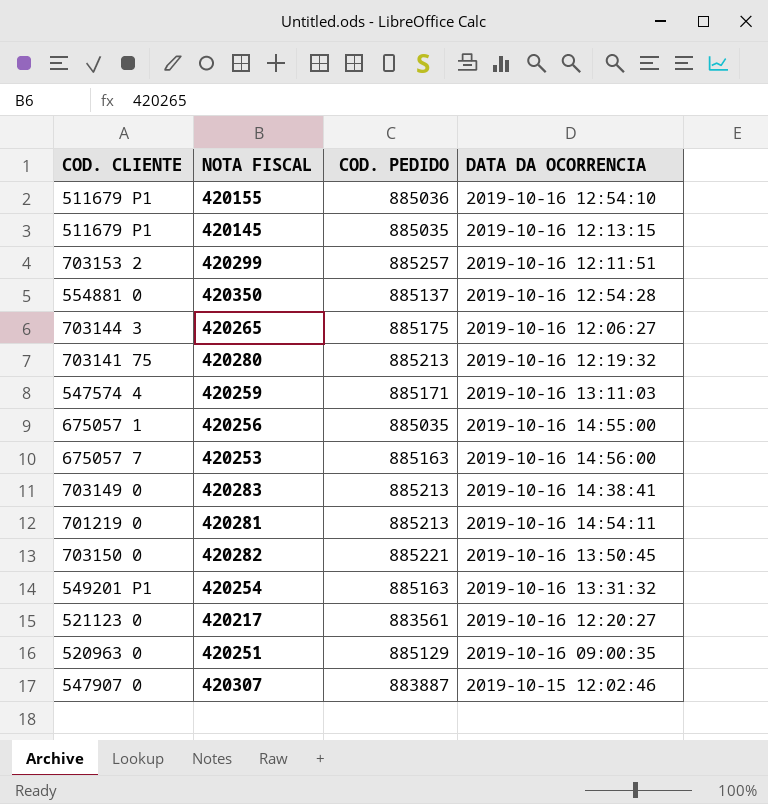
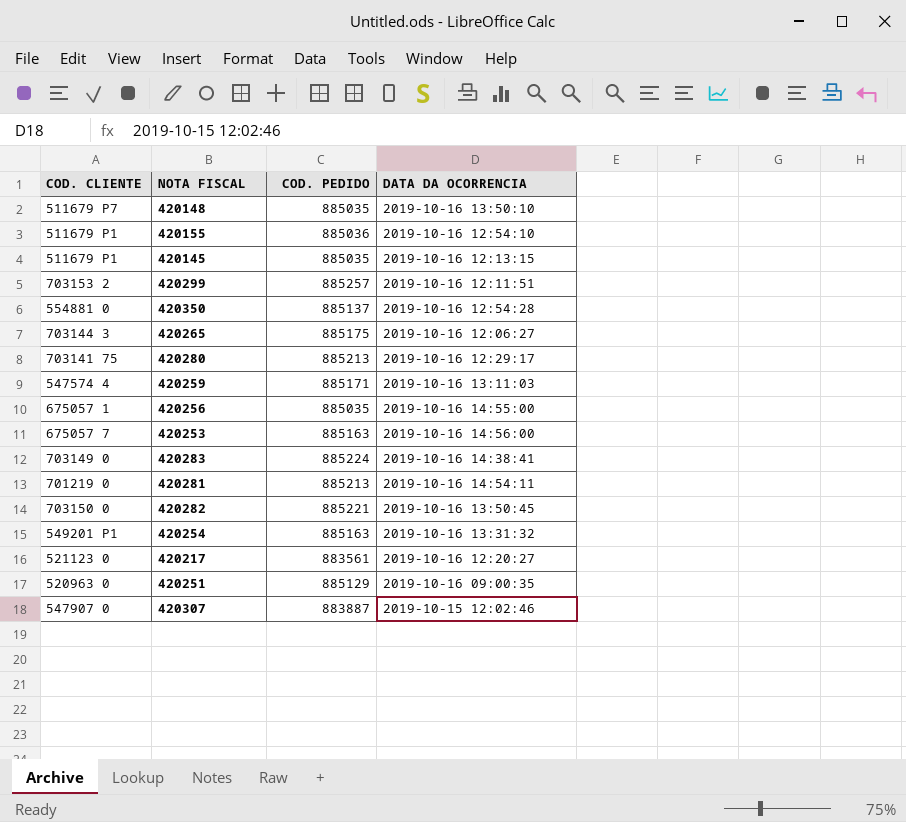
row 420148: none -> 511679 P7 | 885035 | 2019-10-16 13:50:10
420280 | DATA DA OCORRENCIA: 2019-10-16 12:19:32 -> 2019-10-16 12:29:17
420283 | COD. PEDIDO: 885213 -> 885224

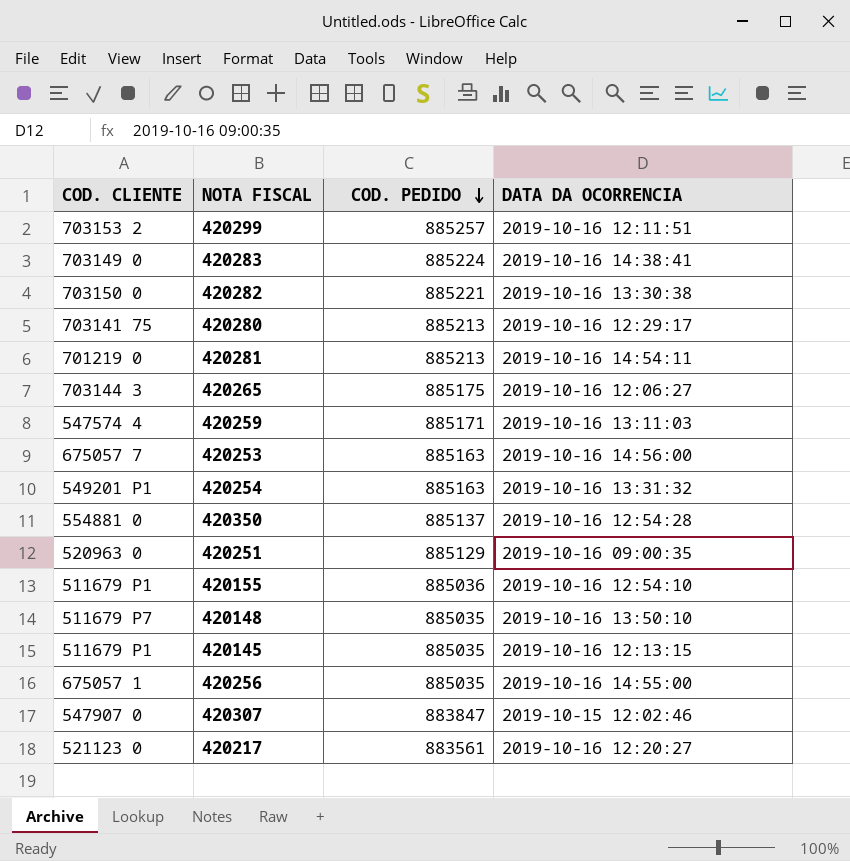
row order: none -> COD. PEDIDO descending
420282 | DATA DA OCORRENCIA: 2019-10-16 13:50:45 -> 2019-10-16 13:30:38
420307 | COD. PEDIDO: 883887 -> 883847

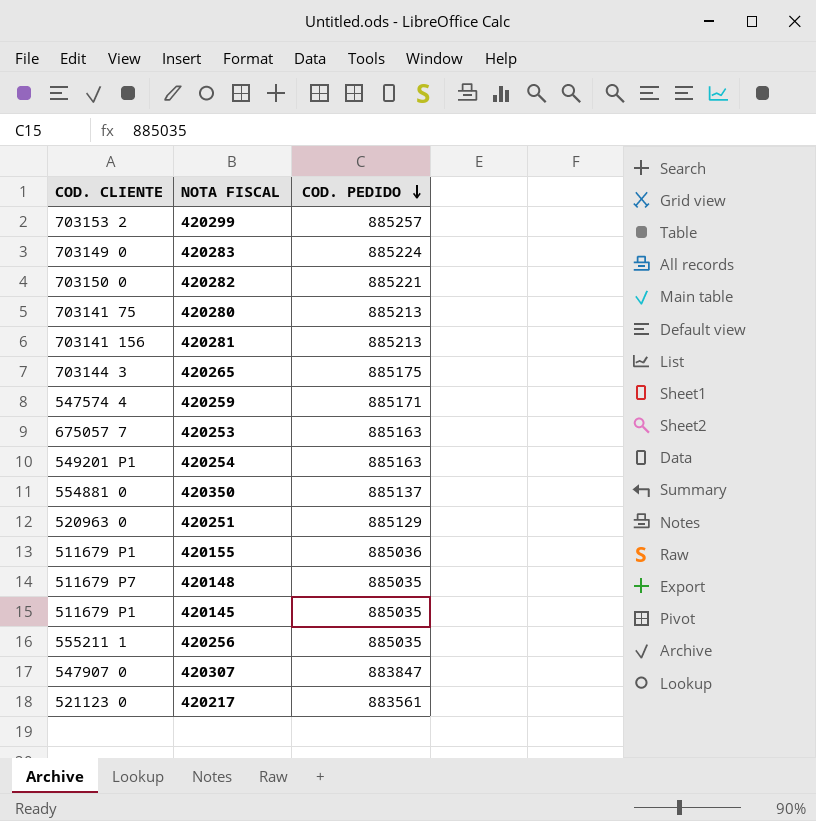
column DATA DA OCORRENCIA | position: 4 -> none
420281 | COD. CLIENTE: 701219 0 -> 703141 156
420256 | COD. CLIENTE: 675057 1 -> 555211 1

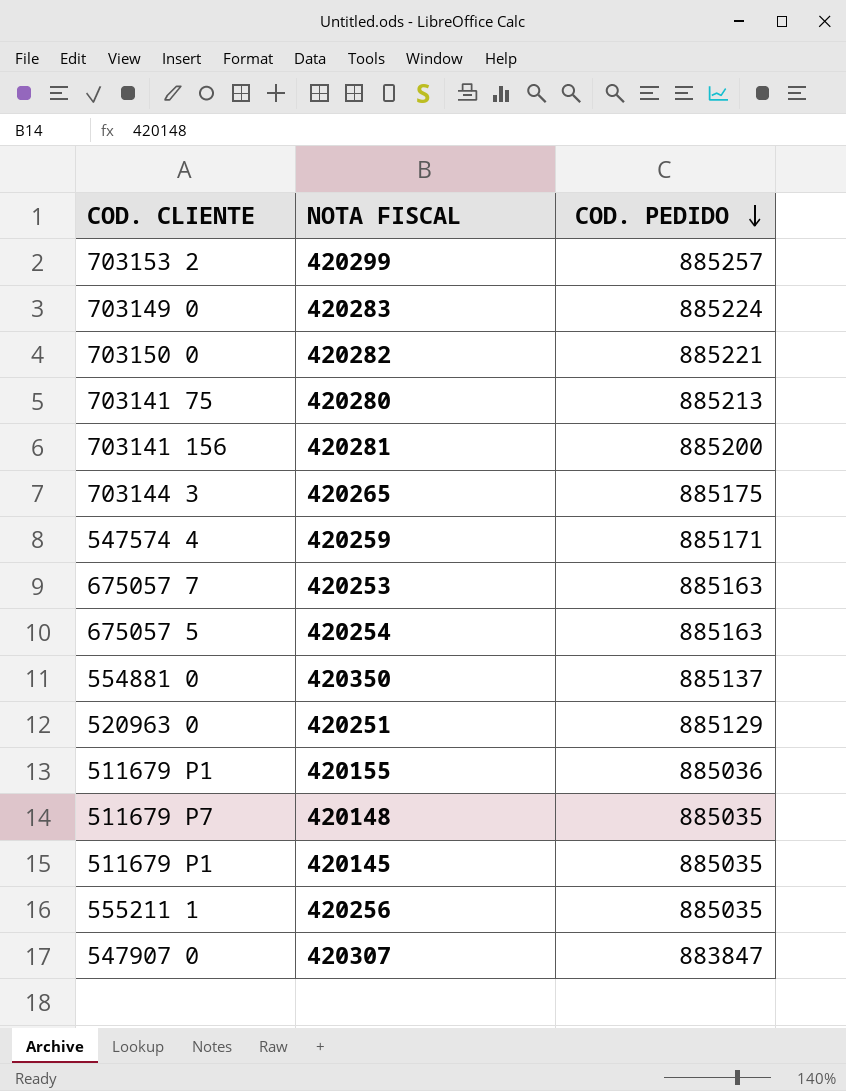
row 420217: 521123 0 | 883561 -> none
420281 | COD. PEDIDO: 885213 -> 885200
420254 | COD. CLIENTE: 549201 P1 -> 675057 5

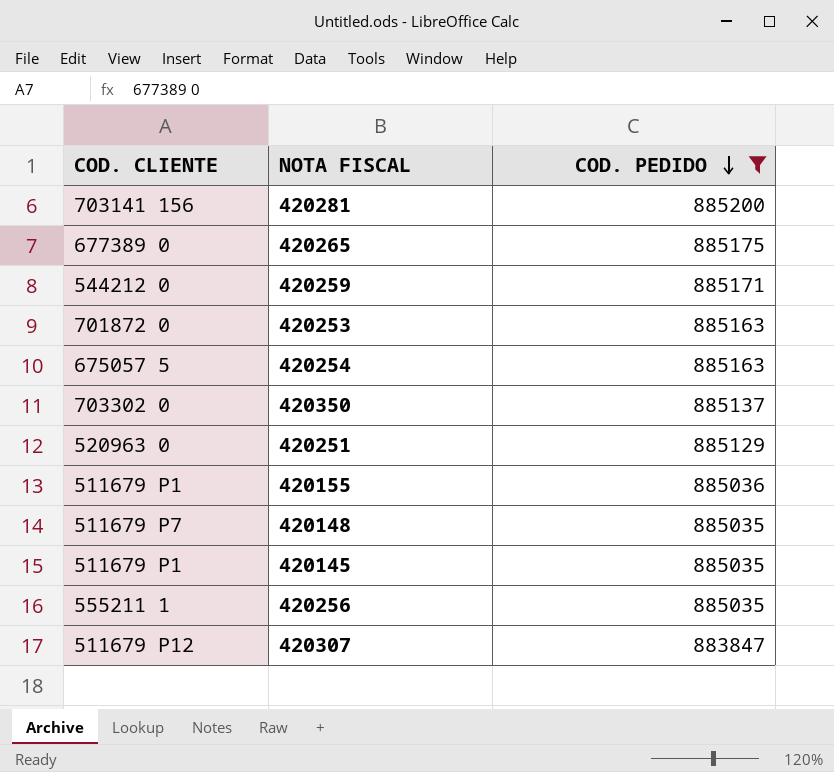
filter: none -> COD. PEDIDO <= 885200
420265 | COD. CLIENTE: 703144 3 -> 677389 0
420259 | COD. CLIENTE: 547574 4 -> 544212 0
420253 | COD. CLIENTE: 675057 7 -> 701872 0
420350 | COD. CLIENTE: 554881 0 -> 703302 0
420307 | COD. CLIENTE: 547907 0 -> 511679 P12

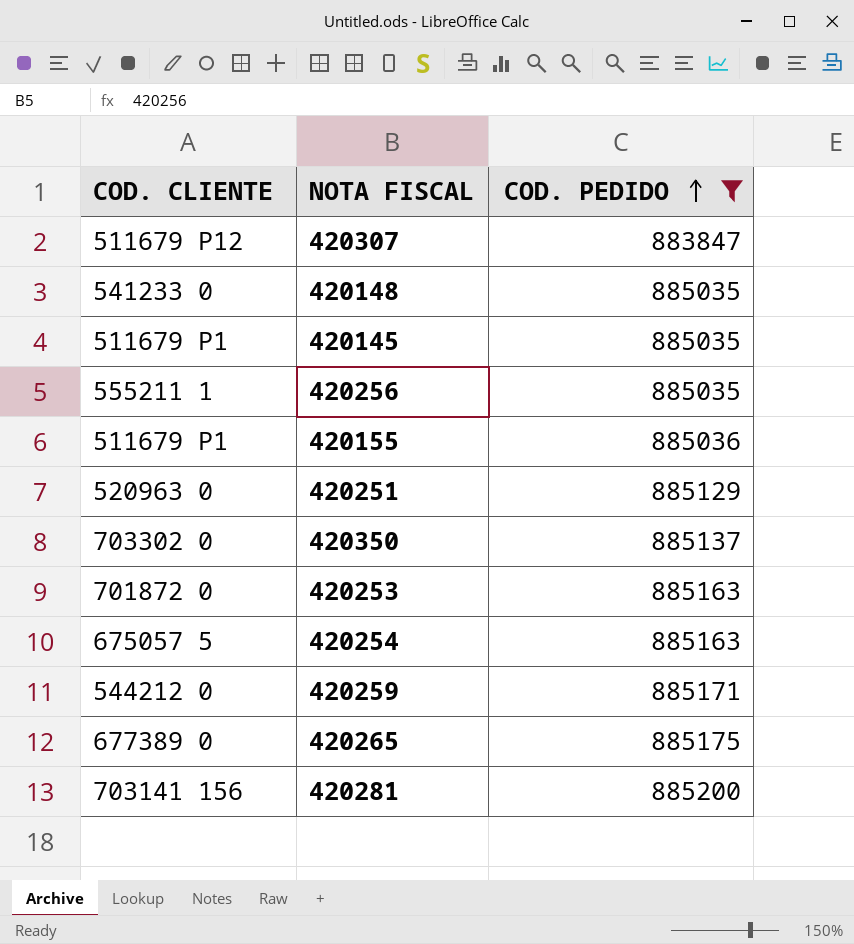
row order: COD. PEDIDO descending -> COD. PEDIDO ascending
420148 | COD. CLIENTE: 511679 P7 -> 541233 0

